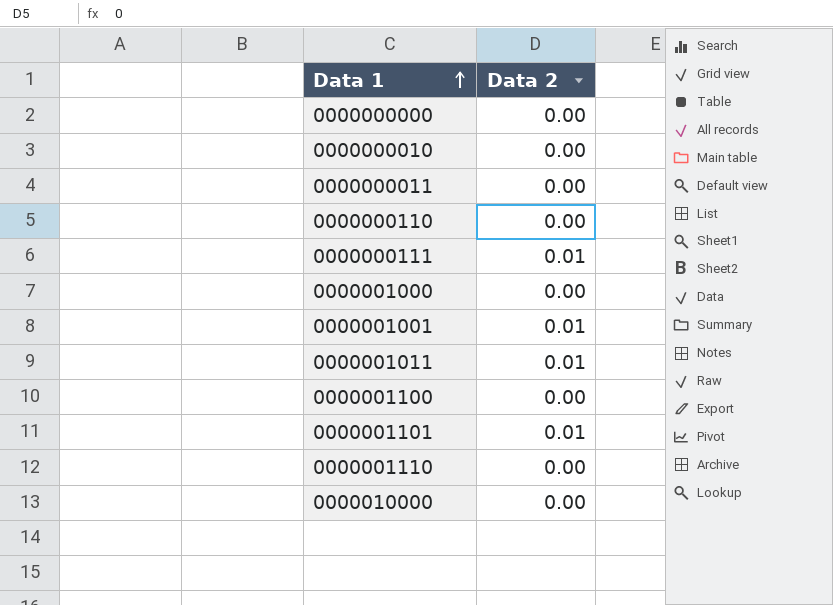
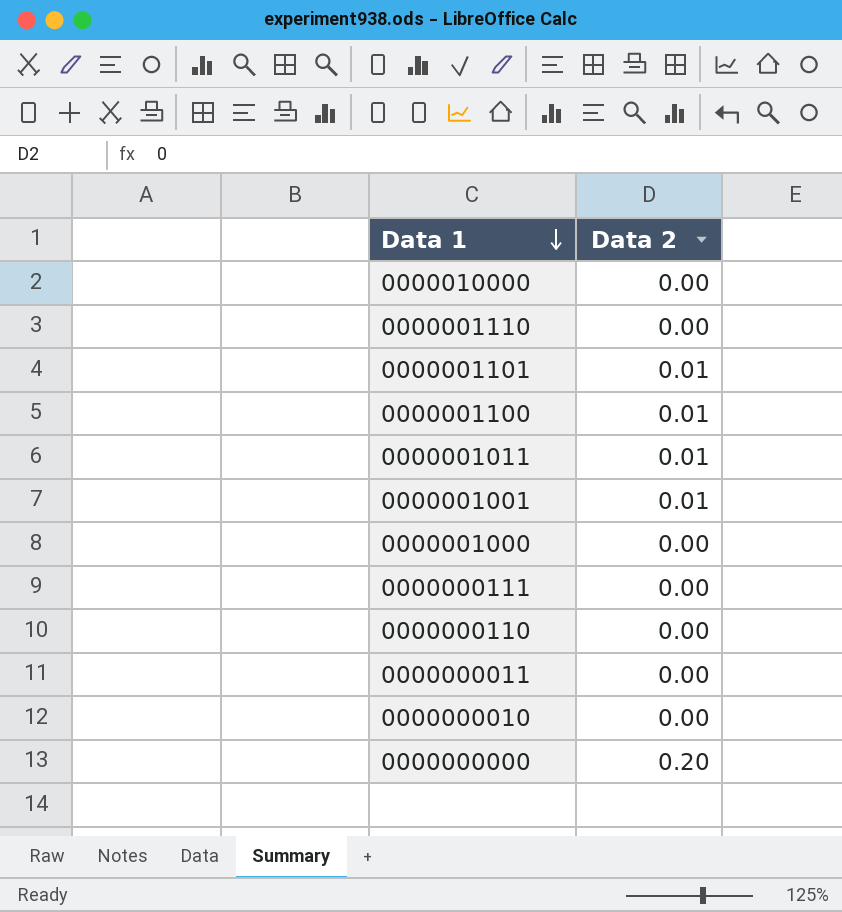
row order: Data 1 ascending -> Data 1 descending
0000001100 | Data 2: 0.00 -> 0.01
0000000111 | Data 2: 0.01 -> 0.00
0000000000 | Data 2: 0.00 -> 0.20

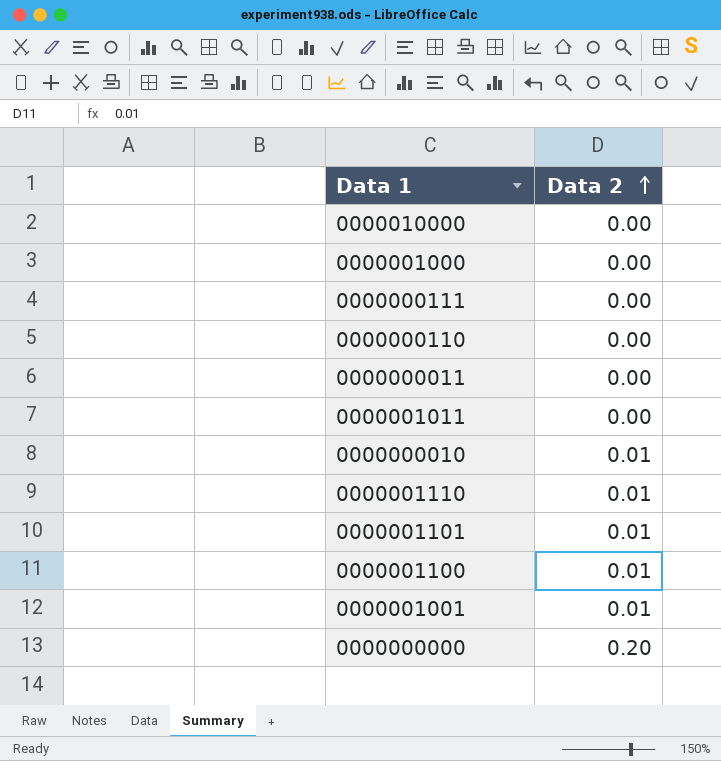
row order: Data 1 descending -> Data 2 ascending
0000001011 | Data 2: 0.01 -> 0.00
0000000010 | Data 2: 0.00 -> 0.01
0000001110 | Data 2: 0.00 -> 0.01

